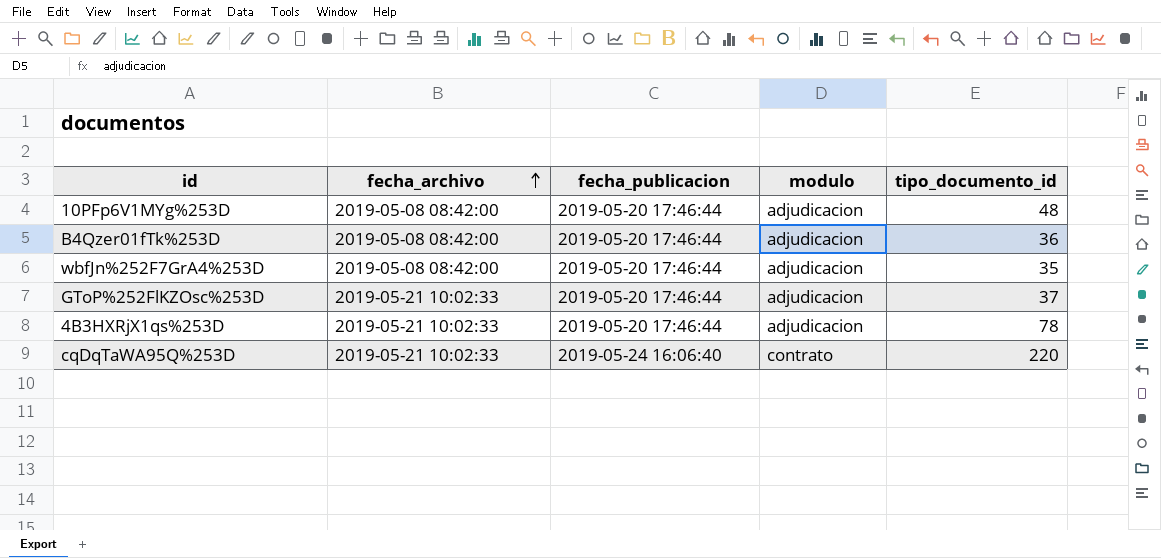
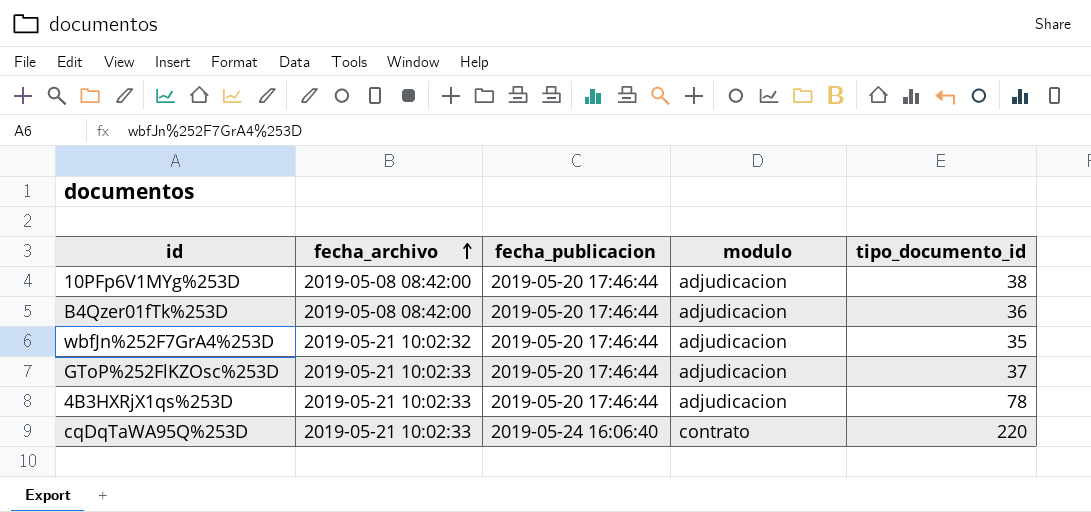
10PFp6V1MYg%253D | tipo_documento_id: 48 -> 38
wbfJn%252F7GrA4%253D | fecha_archivo: 2019-05-08 08:42:00 -> 2019-05-21 10:02:32

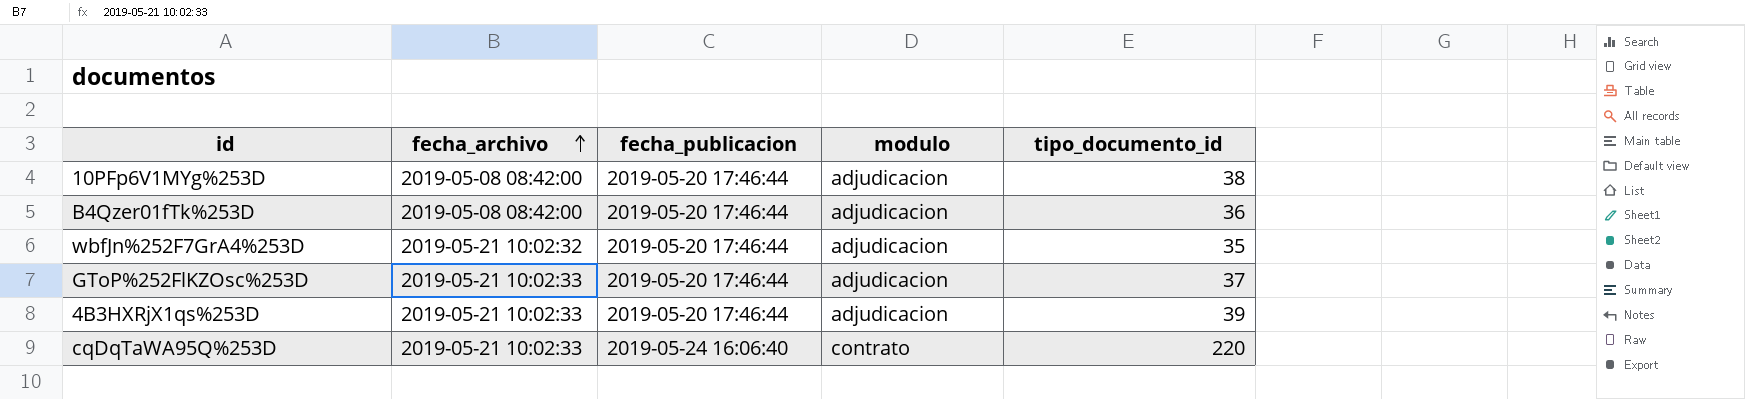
4B3HXRjX1qs%253D | tipo_documento_id: 78 -> 39

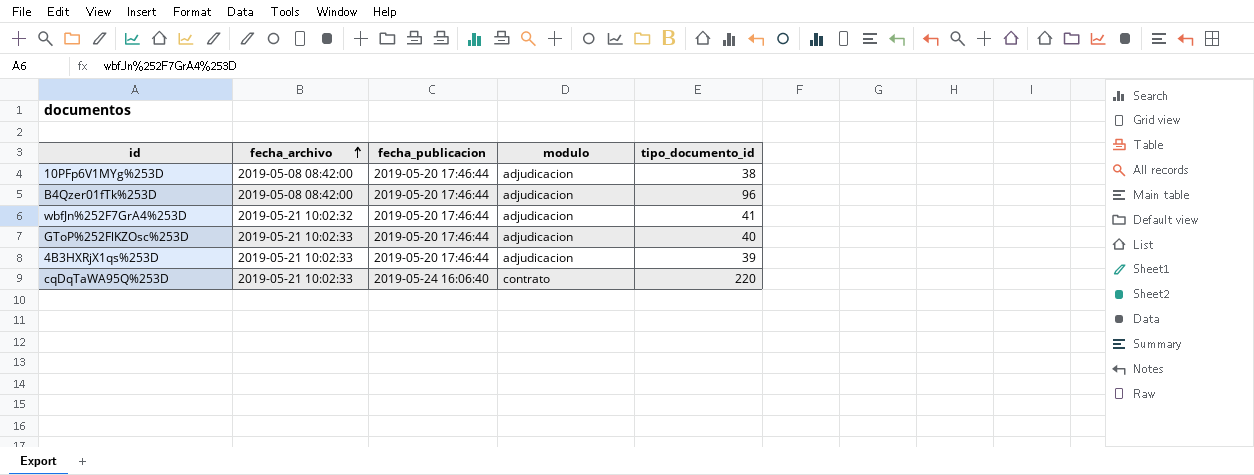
B4Qzer01fTk%253D | tipo_documento_id: 36 -> 96
wbfJn%252F7GrA4%253D | tipo_documento_id: 35 -> 41
GToP%252FlKZOsc%253D | tipo_documento_id: 37 -> 40

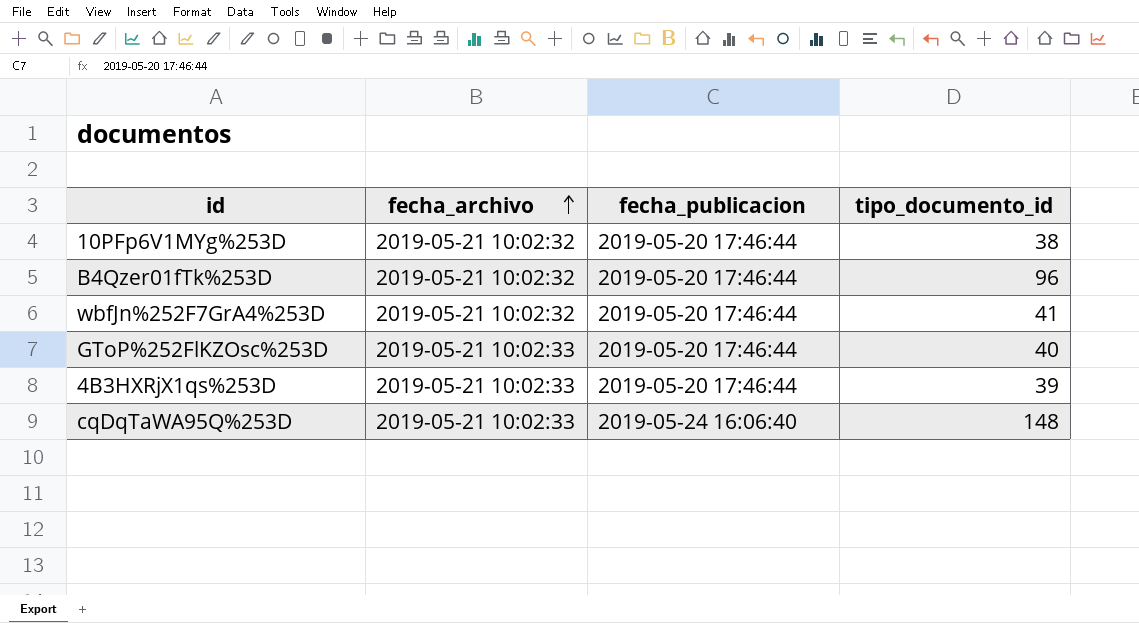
column modulo | position: 4 -> none
10PFp6V1MYg%253D | fecha_archivo: 2019-05-08 08:42:00 -> 2019-05-21 10:02:32
B4Qzer01fTk%253D | fecha_archivo: 2019-05-08 08:42:00 -> 2019-05-21 10:02:32
cqDqTaWA95Q%253D | tipo_documento_id: 220 -> 148

